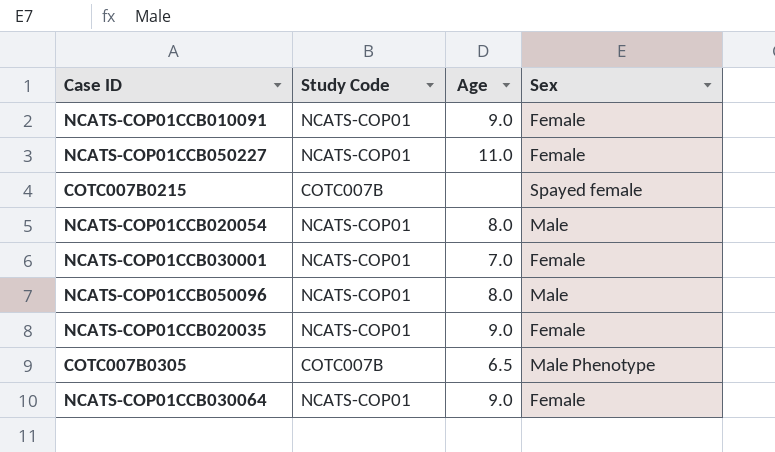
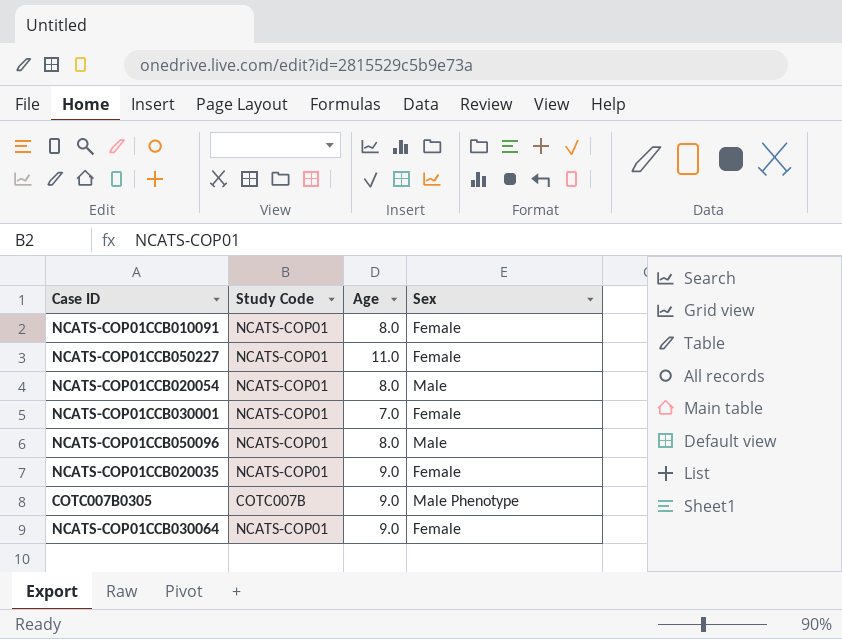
row COTC007B0215: COTC007B | none | Spayed female -> none
NCATS-COP01CCB010091 | Age: 9.0 -> 8.0
COTC007B0305 | Age: 6.5 -> 9.0

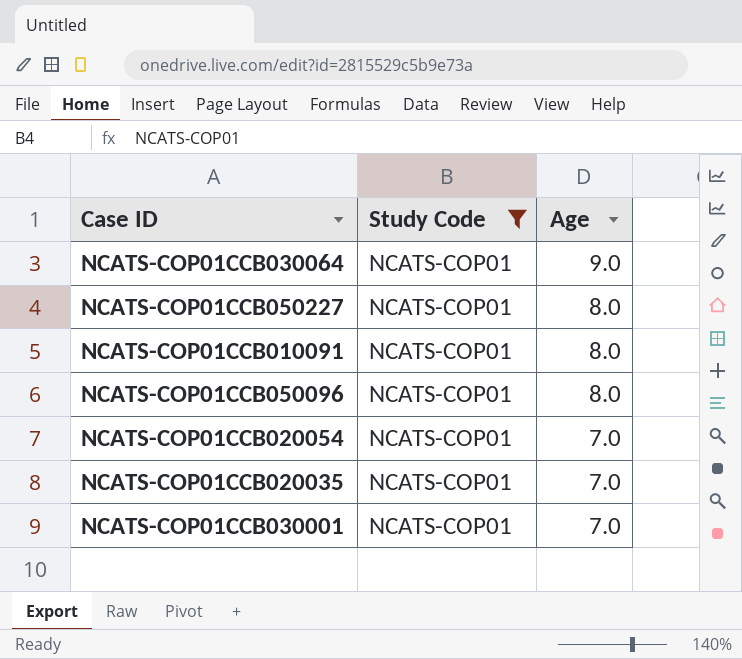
filter: none -> Study Code = NCATS-COP01
row order: none -> Age descending
column Sex | position: 4 -> none
NCATS-COP01CCB050227 | Age: 11.0 -> 8.0
NCATS-COP01CCB020054 | Age: 8.0 -> 7.0
NCATS-COP01CCB020035 | Age: 9.0 -> 7.0

